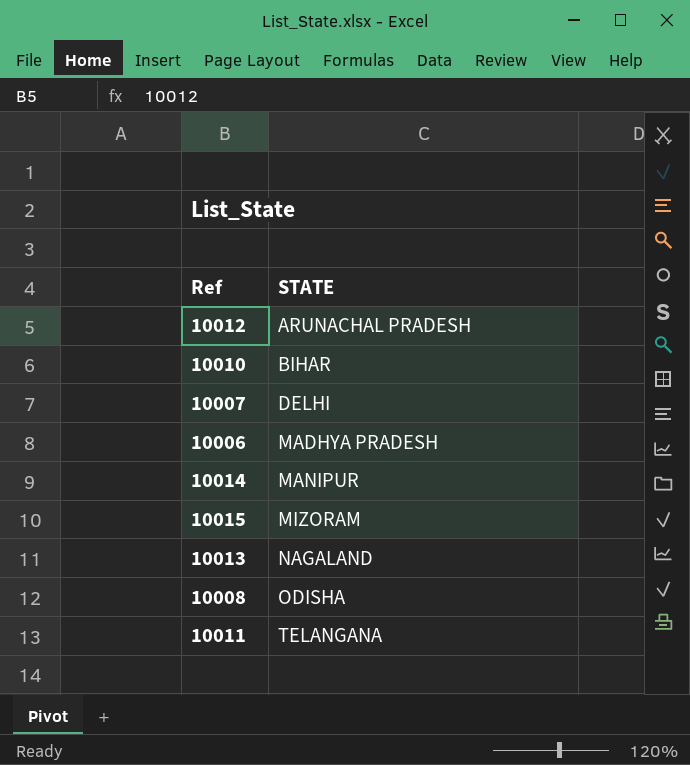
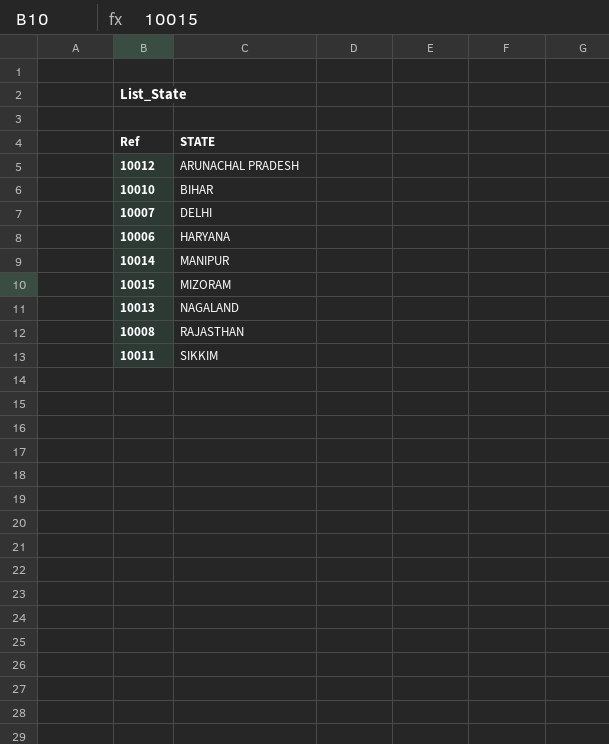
10006 | STATE: MADHYA PRADESH -> HARYANA
10008 | STATE: ODISHA -> RAJASTHAN
10011 | STATE: TELANGANA -> SIKKIM

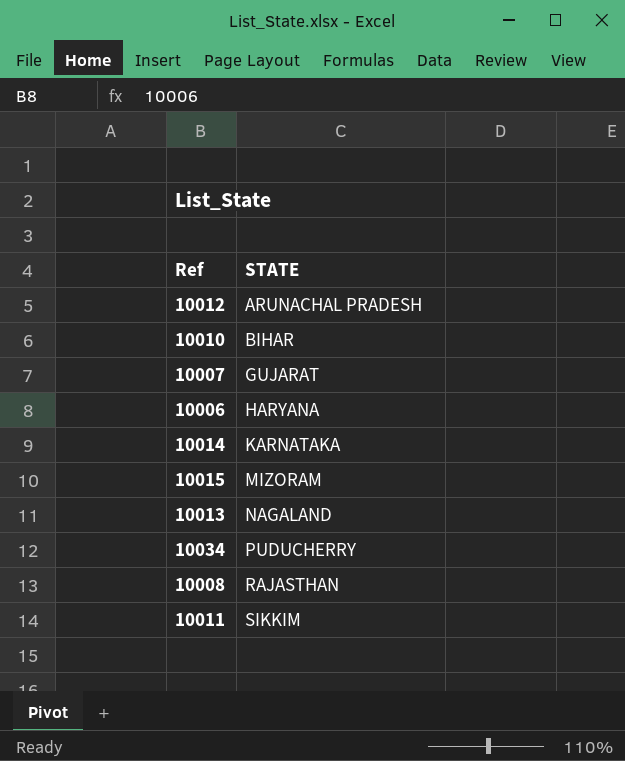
10007 | STATE: DELHI -> GUJARAT
10014 | STATE: MANIPUR -> KARNATAKA
row 10034: none -> PUDUCHERRY

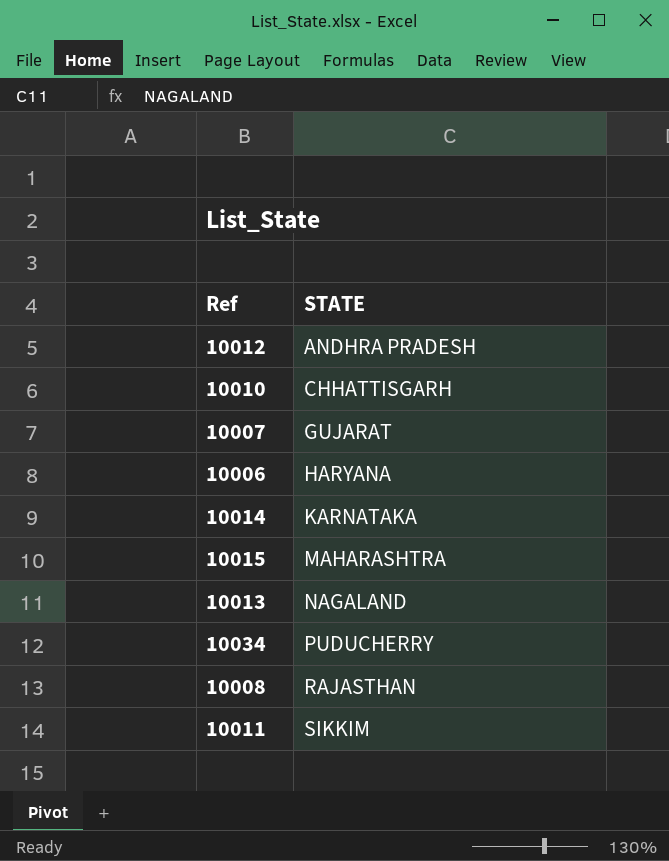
10012 | STATE: ARUNACHAL PRADESH -> ANDHRA PRADESH
10010 | STATE: BIHAR -> CHHATTISGARH
10015 | STATE: MIZORAM -> MAHARASHTRA

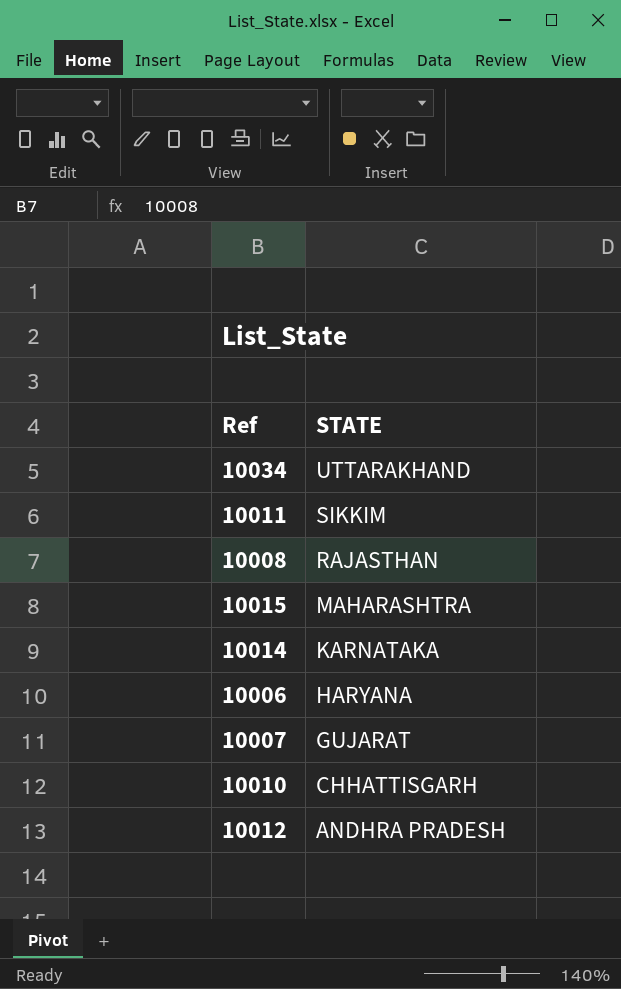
row order: STATE ascending -> STATE descending
row 10013: NAGALAND -> none
10034 | STATE: PUDUCHERRY -> UTTARAKHAND

